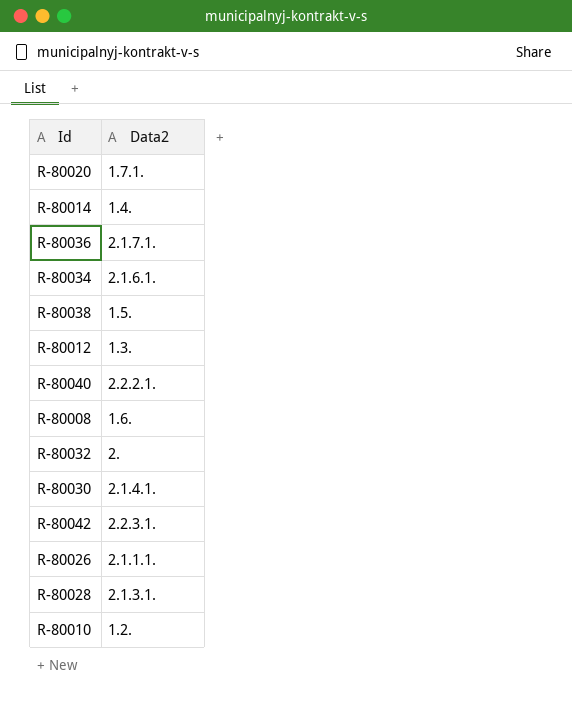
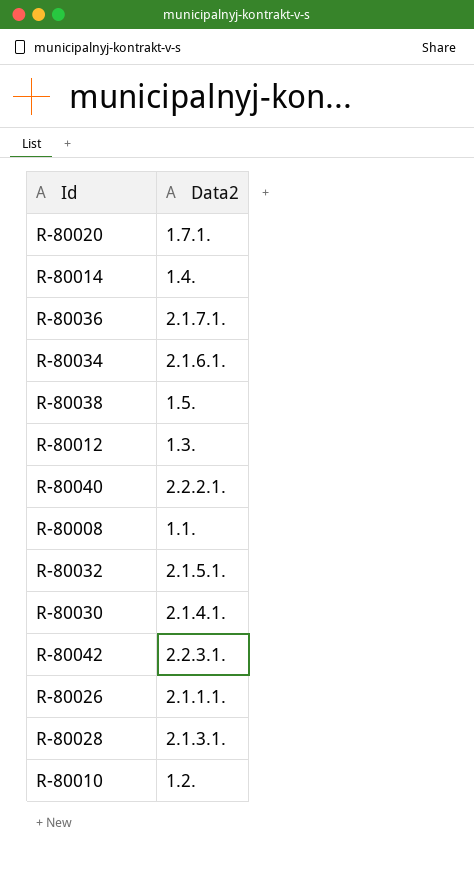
R-80008 | Data2: 1.6. -> 1.1.
R-80032 | Data2: 2. -> 2.1.5.1.

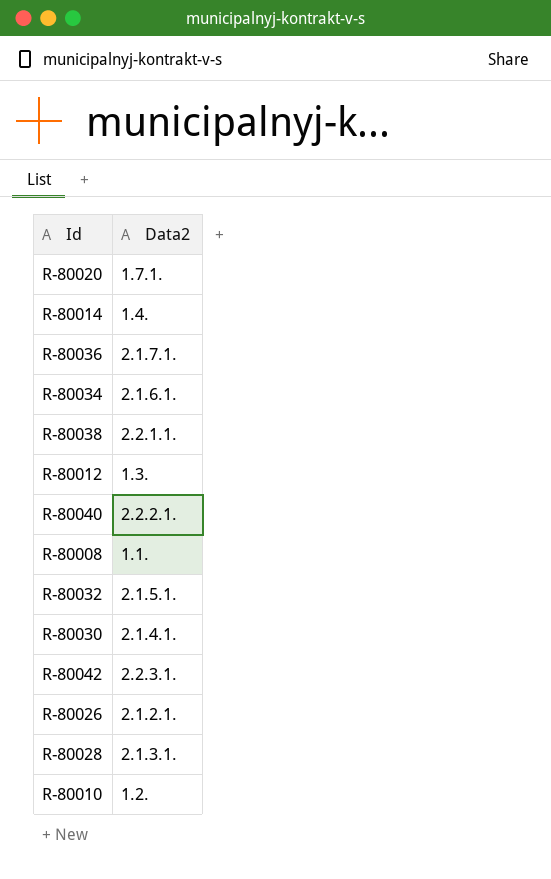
R-80038 | Data2: 1.5. -> 2.2.1.1.
R-80026 | Data2: 2.1.1.1. -> 2.1.2.1.

